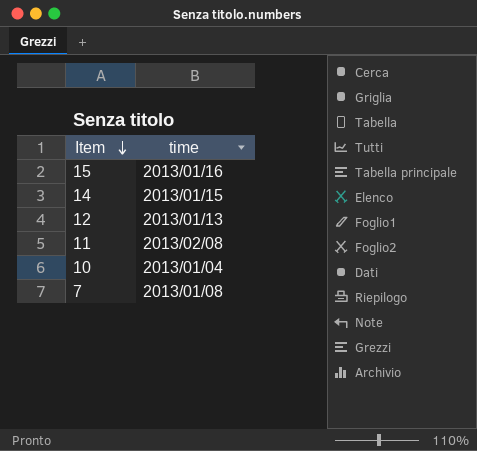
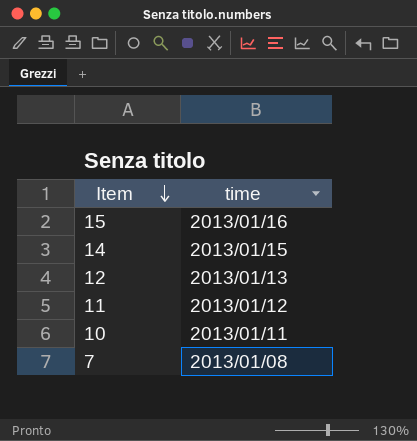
11 | time: 2013/02/08 -> 2013/01/12
10 | time: 2013/01/04 -> 2013/01/11

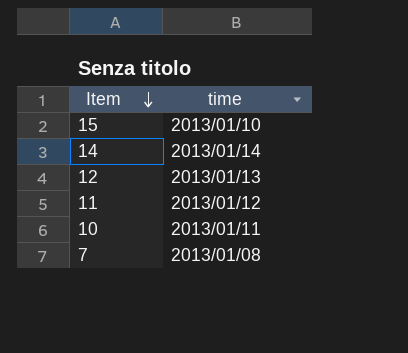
15 | time: 2013/01/16 -> 2013/01/10
14 | time: 2013/01/15 -> 2013/01/14

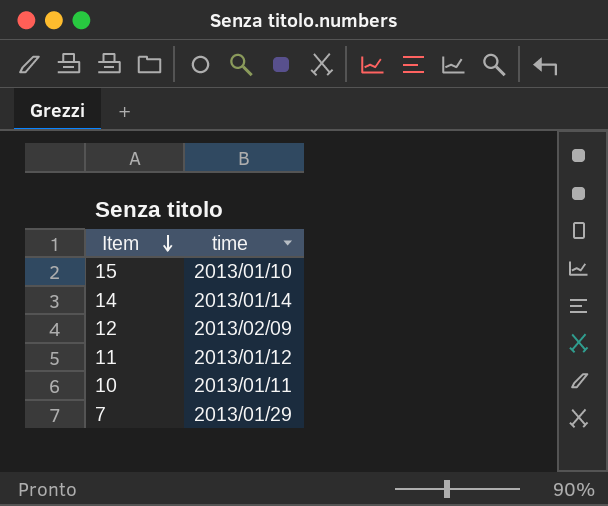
12 | time: 2013/01/13 -> 2013/02/09
7 | time: 2013/01/08 -> 2013/01/29

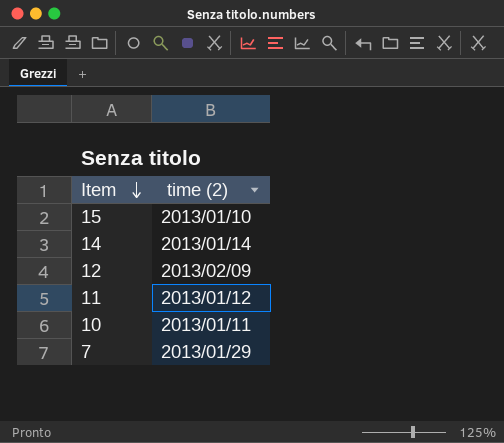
column name: time -> time (2)

